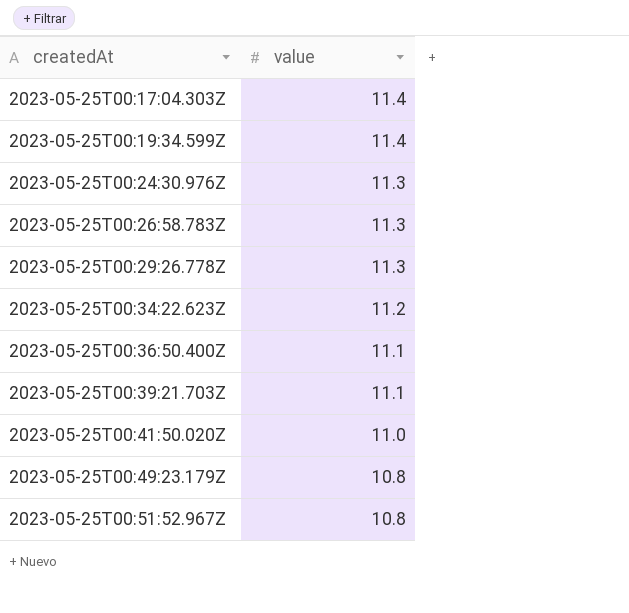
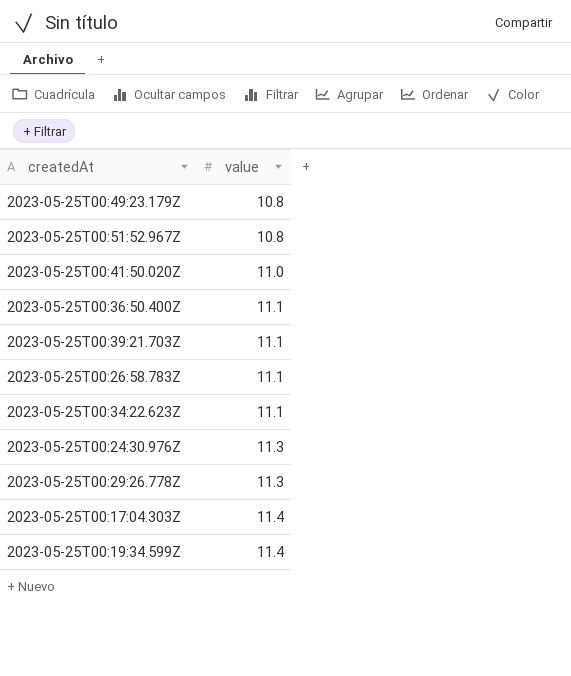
row order: createdAt ascending -> value ascending
2023-05-25T00:26:58.783Z | value: 11.3 -> 11.1
2023-05-25T00:34:22.623Z | value: 11.2 -> 11.1

